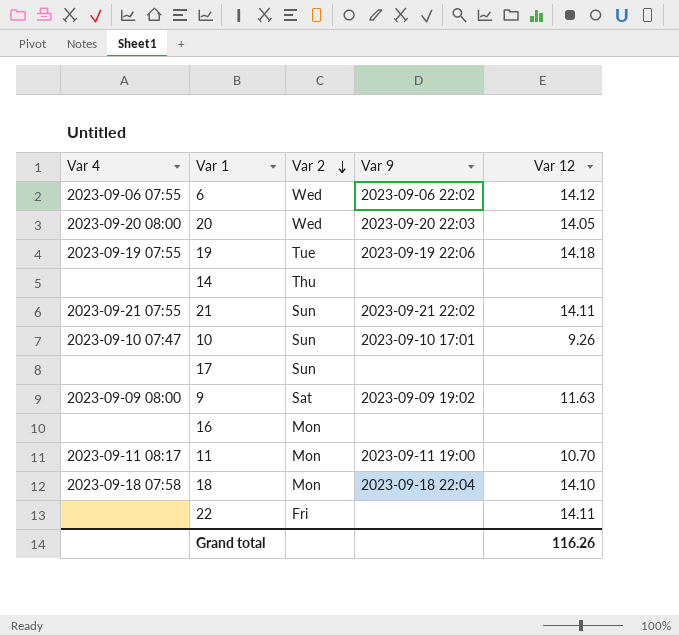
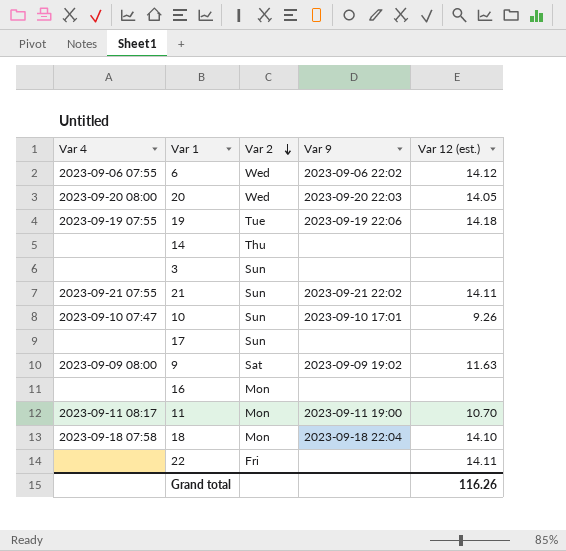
column name: Var 12 -> Var 12 (est.)
row 3: none -> none | Sun | none | none

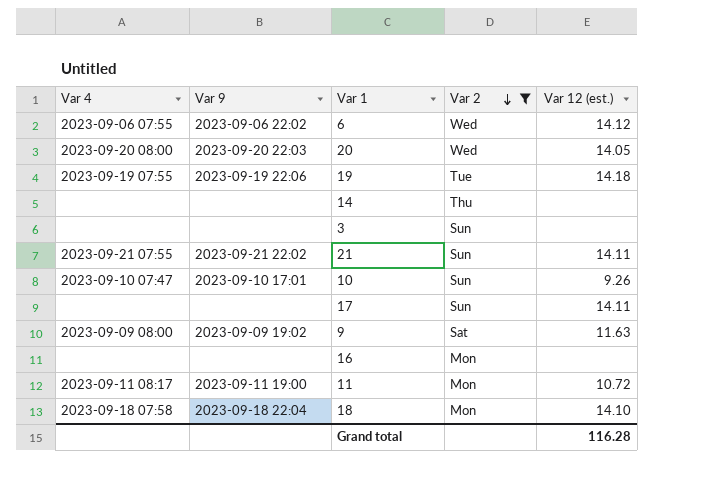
filter: none -> Var 2 != Fri
column Var 9 | position: 4 -> 2
17 | Var 12 (est.): none -> 14.11
11 | Var 12 (est.): 10.70 -> 10.72
Grand total | Var 12 (est.): 116.26 -> 116.28

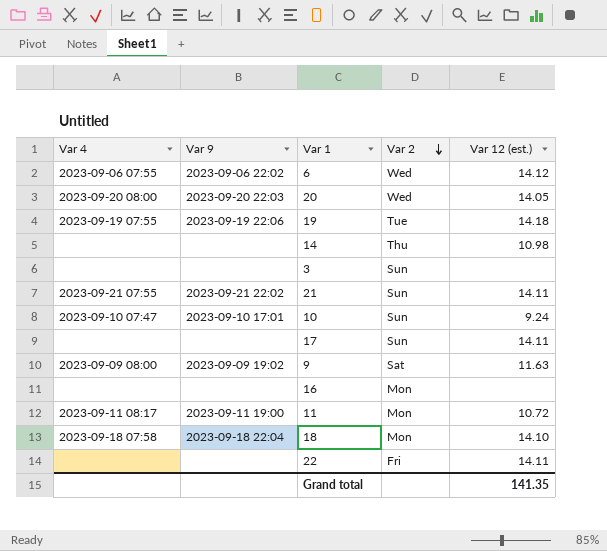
filter: Var 2 != Fri -> none
14 | Var 12 (est.): none -> 10.98
10 | Var 12 (est.): 9.26 -> 9.24
Grand total | Var 12 (est.): 116.28 -> 141.35

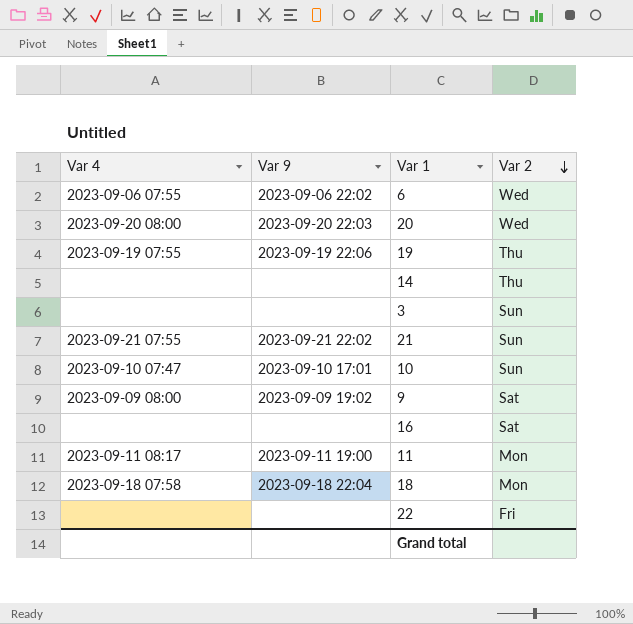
column Var 12 (est.) | position: 5 -> none
row 17: none | none | Sun | 14.11 -> none
19 | Var 2: Tue -> Thu
16 | Var 2: Mon -> Sat

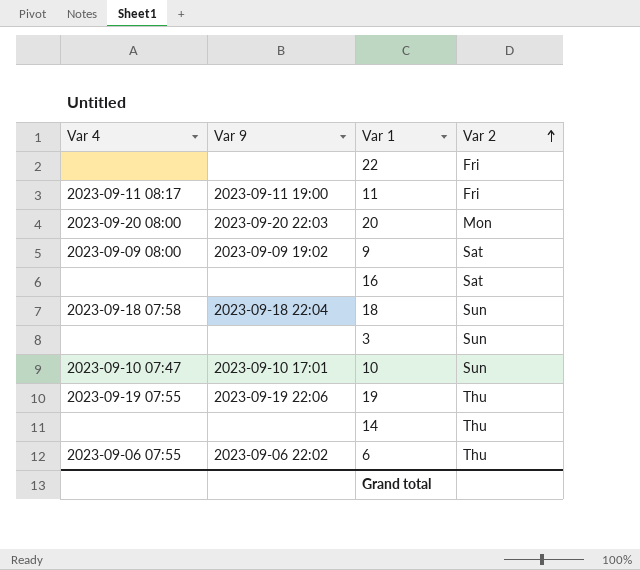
row order: Var 2 descending -> Var 2 ascending
row 21: 2023-09-21 07:55 | 2023-09-21 22:02 | Sun -> none
11 | Var 2: Mon -> Fri
20 | Var 2: Wed -> Mon
18 | Var 2: Mon -> Sun
6 | Var 2: Wed -> Thu

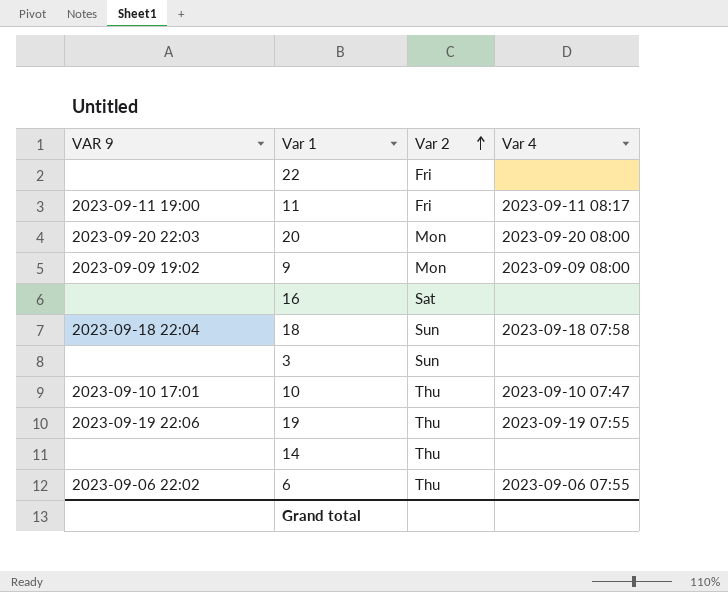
column name: Var 9 -> VAR 9
column Var 4 | position: 1 -> 4
9 | Var 2: Sat -> Mon
10 | Var 2: Sun -> Thu

